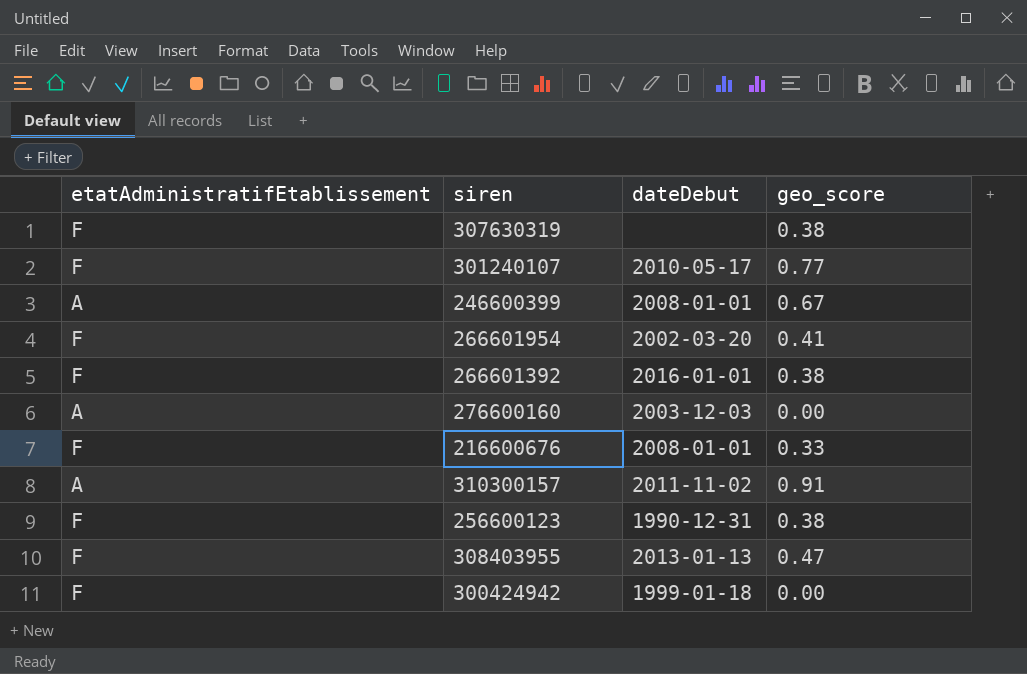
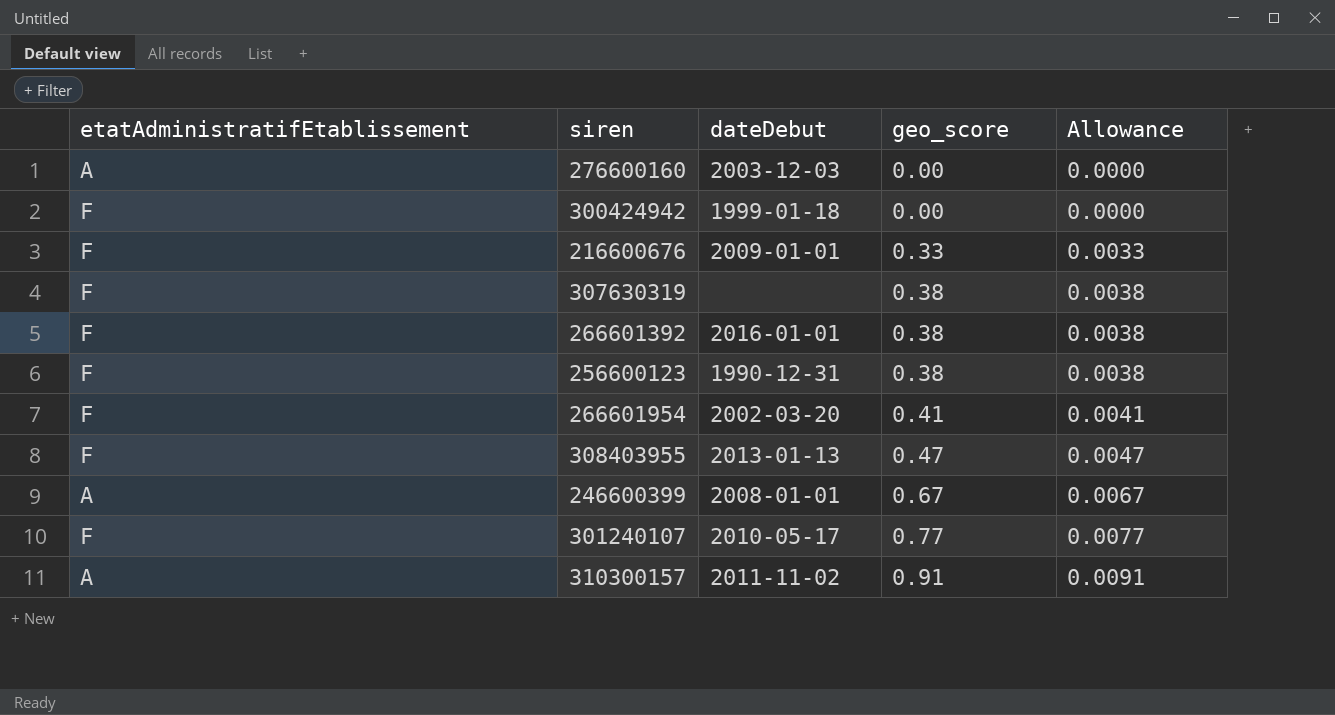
row order: none -> geo_score ascending
column Allowance | formula: none -> [geo_score] * 0.01
216600676 | dateDebut: 2008-01-01 -> 2009-01-01

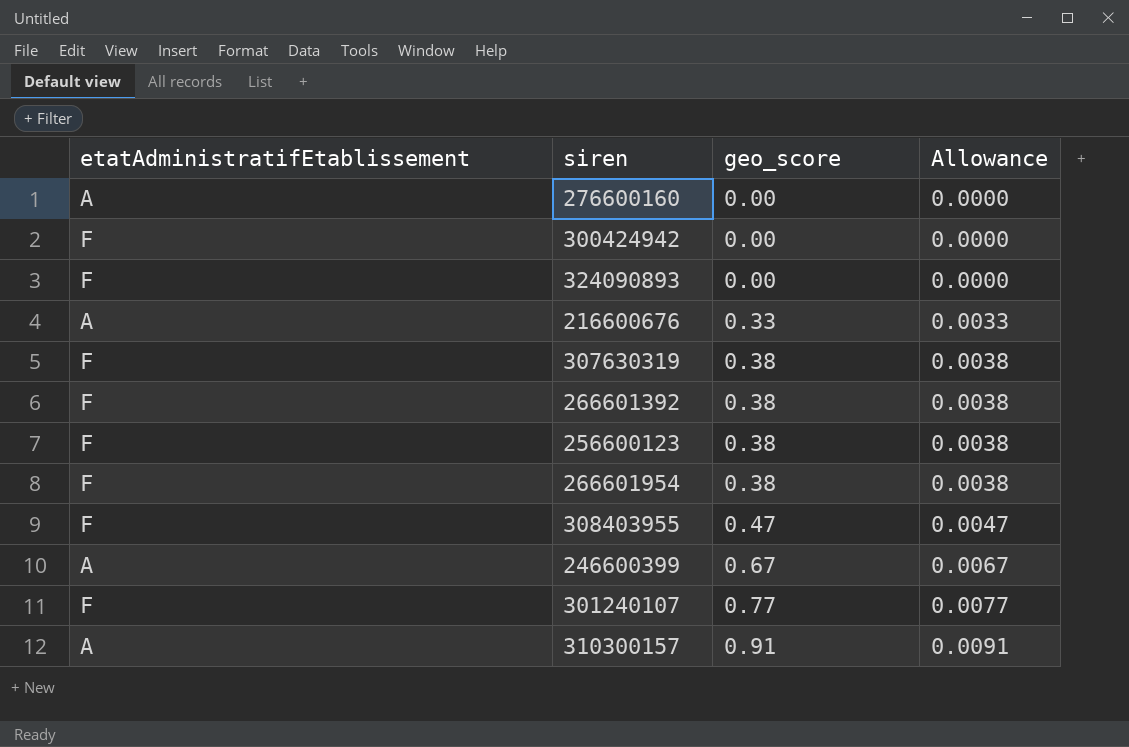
column dateDebut | position: 3 -> none
row 324090893: none -> F | 0.00 | 0.0000
216600676 | etatAdministratifEtablissement: F -> A
266601954 | geo_score: 0.41 -> 0.38
266601954 | Allowance: 0.0041 -> 0.0038

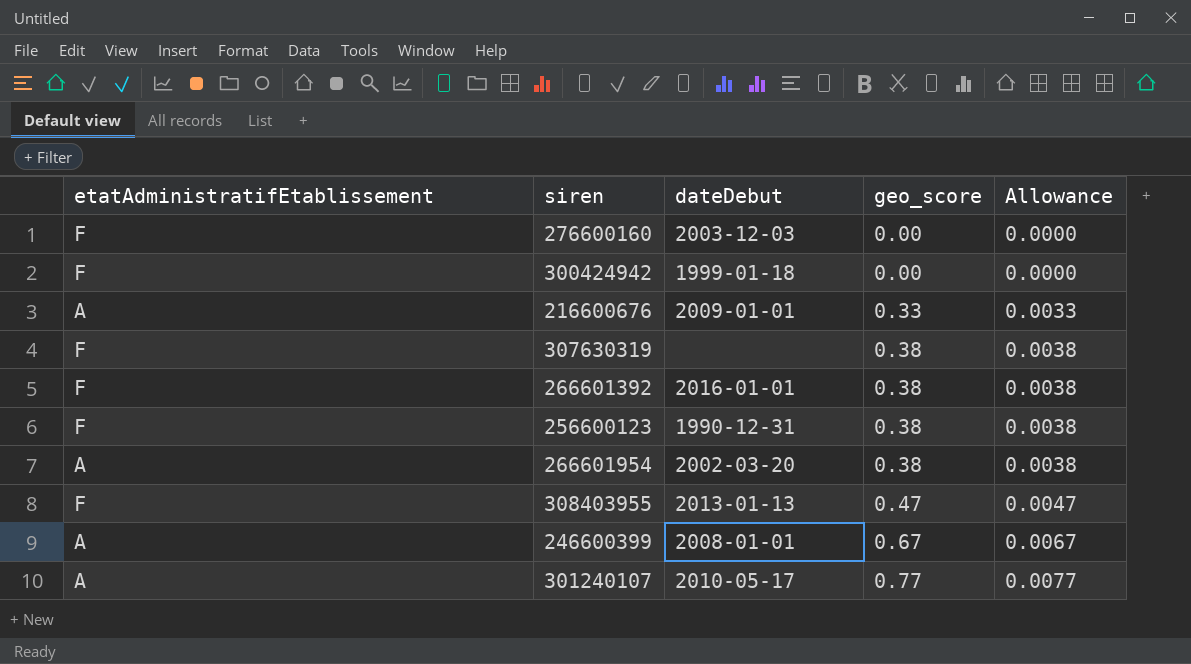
column dateDebut | position: none -> 3
row 324090893: F | 0.00 | 0.0000 -> none
row 310300157: A | 0.91 | 0.0091 -> none
276600160 | etatAdministratifEtablissement: A -> F
266601954 | etatAdministratifEtablissement: F -> A
301240107 | etatAdministratifEtablissement: F -> A

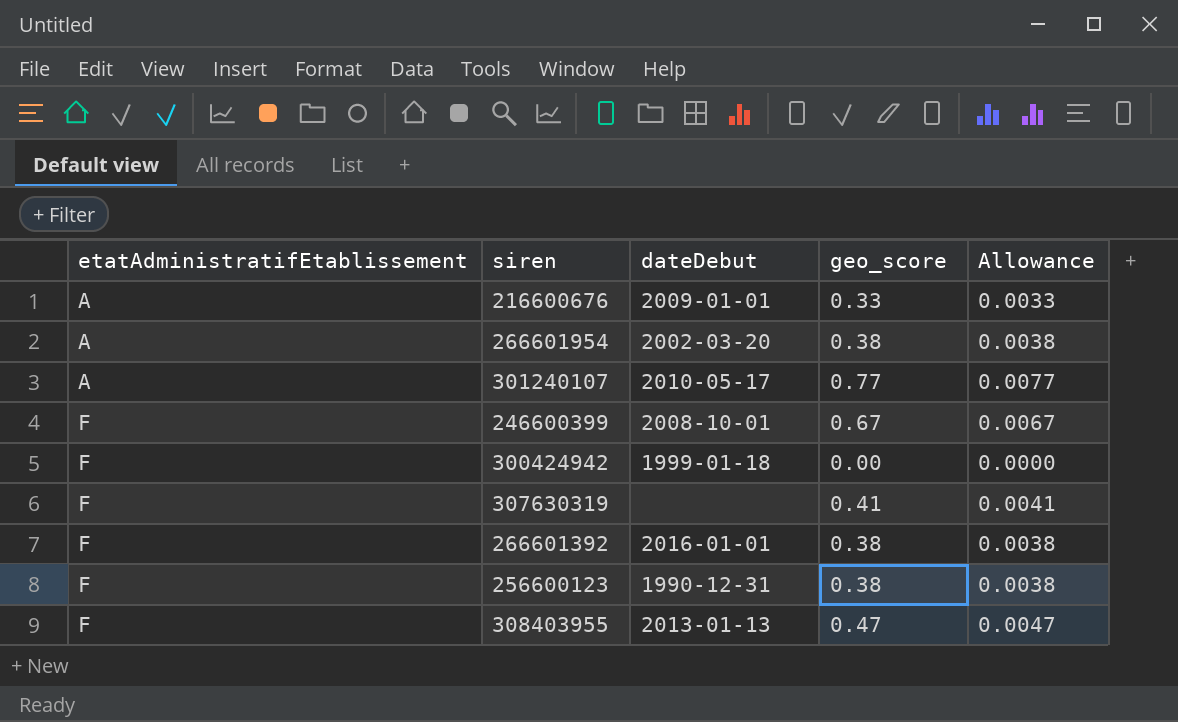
row order: geo_score ascending -> etatAdministratifEtablissement ascending
row 276600160: F | 2003-12-03 | 0.00 | 0.0000 -> none
246600399 | etatAdministratifEtablissement: A -> F
246600399 | dateDebut: 2008-01-01 -> 2008-10-01
307630319 | geo_score: 0.38 -> 0.41
307630319 | Allowance: 0.0038 -> 0.0041

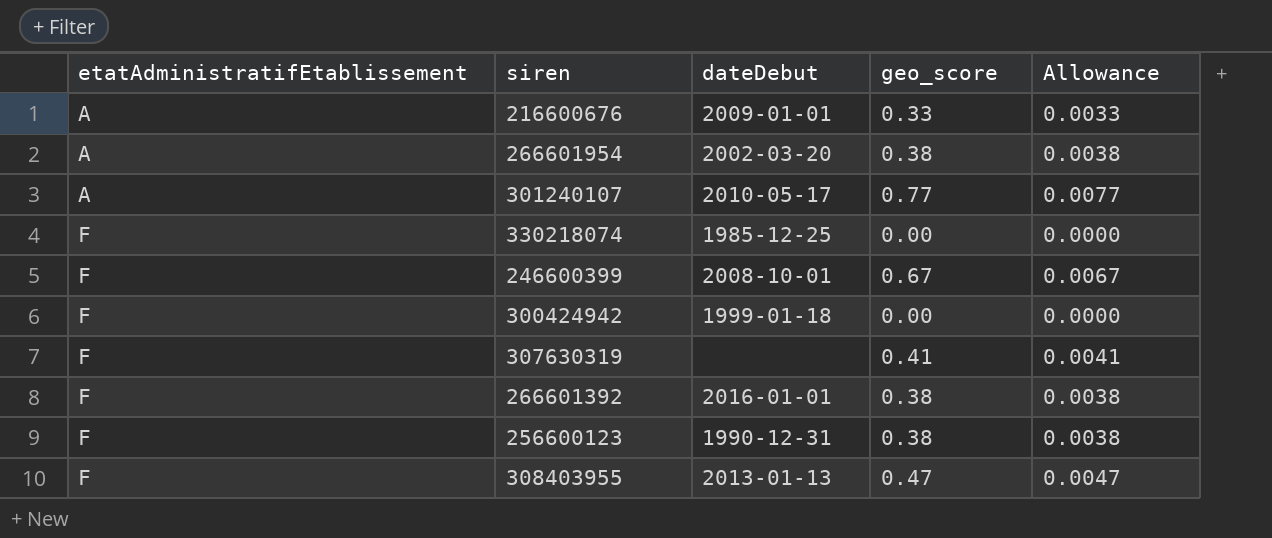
row 330218074: none -> F | 1985-12-25 | 0.00 | 0.0000

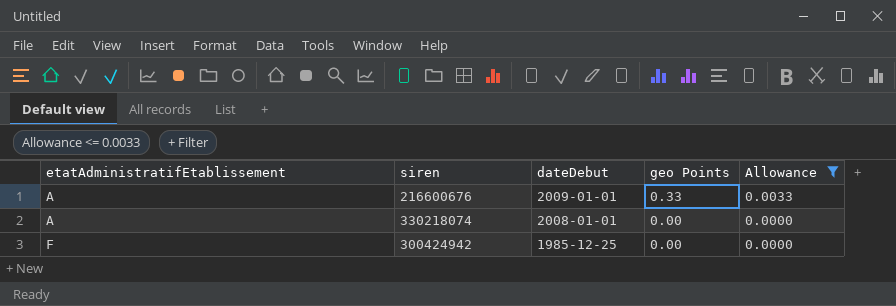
filter: none -> Allowance <= 0.0033
column name: geo_score -> geo Points
330218074 | etatAdministratifEtablissement: F -> A
330218074 | dateDebut: 1985-12-25 -> 2008-01-01
300424942 | dateDebut: 1999-01-18 -> 1985-12-25

